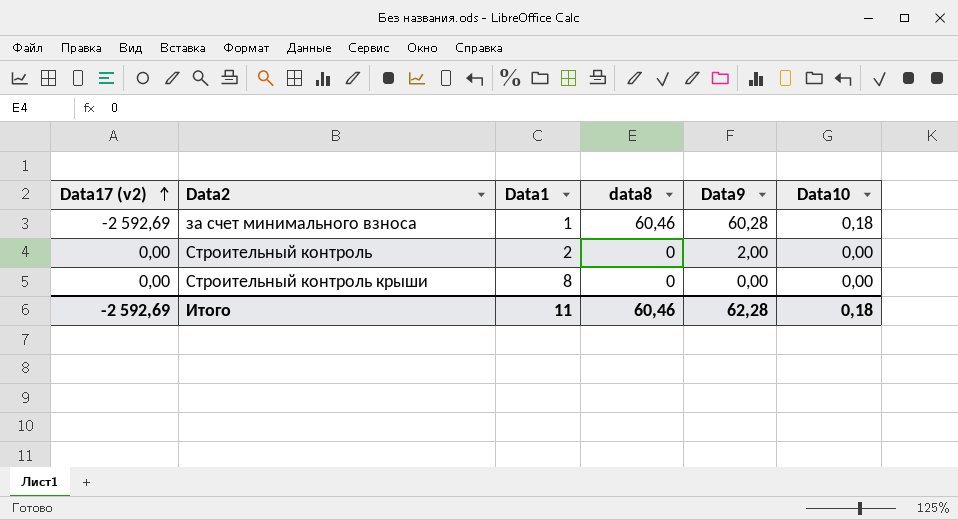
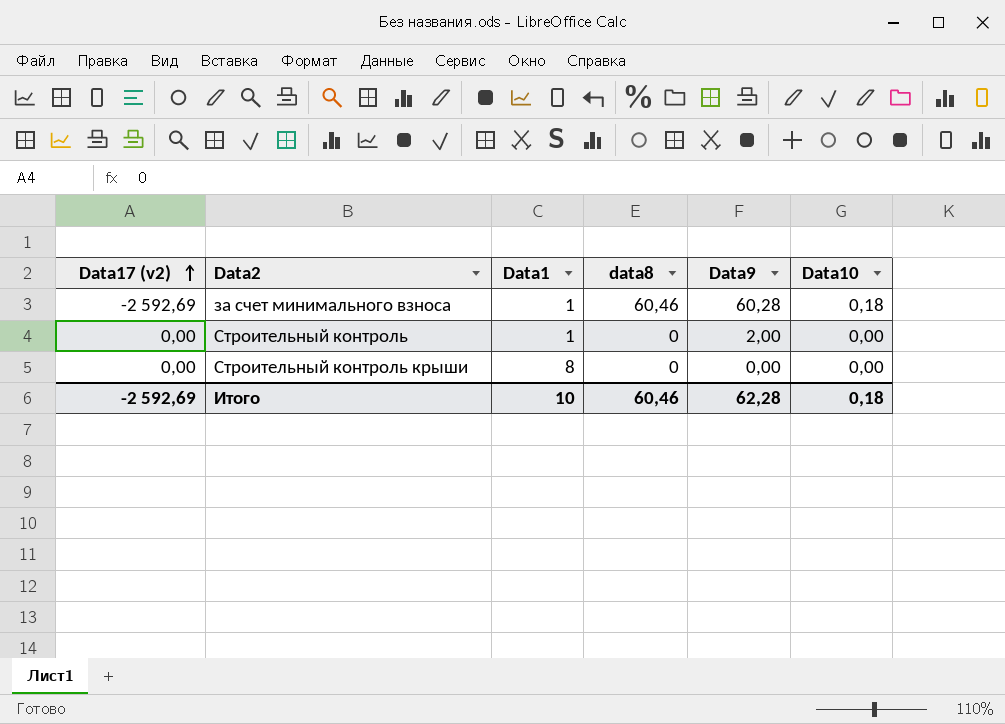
Строительный контроль | Data1: 2 -> 1
Итого | Data1: 11 -> 10

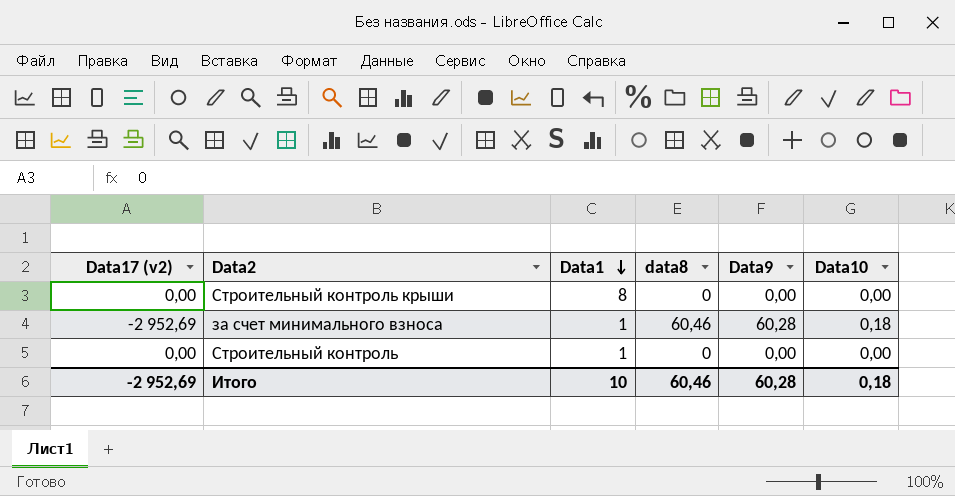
row order: Data17 (v2) ascending -> Data1 descending
за счет минимального взноса | Data17 (v2): -2 592,69 -> -2 952,69
Строительный контроль | Data9: 2,00 -> 0,00
Итого | Data17 (v2): -2 592,69 -> -2 952,69
Итого | Data9: 62,28 -> 60,28

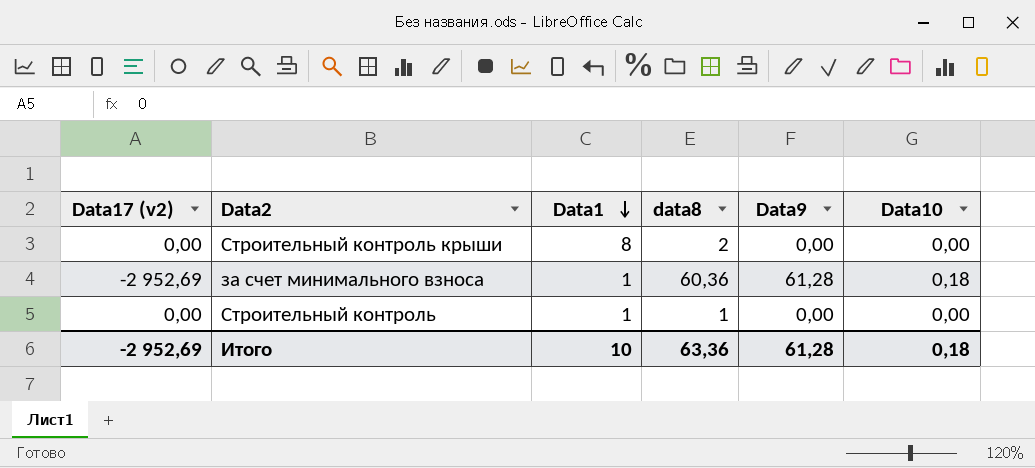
Строительный контроль крыши | data8: 0 -> 2
за счет минимального взноса | data8: 60,46 -> 60,36
за счет минимального взноса | Data9: 60,28 -> 61,28
Строительный контроль | data8: 0 -> 1
Итого | data8: 60,46 -> 63,36
Итого | Data9: 60,28 -> 61,28

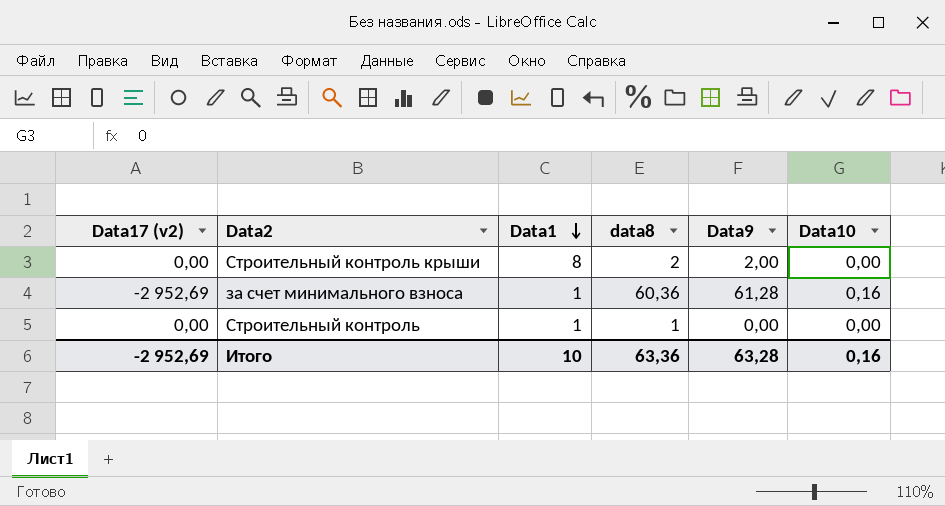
Строительный контроль крыши | Data9: 0,00 -> 2,00
за счет минимального взноса | Data10: 0,18 -> 0,16
Итого | Data9: 61,28 -> 63,28
Итого | Data10: 0,18 -> 0,16

